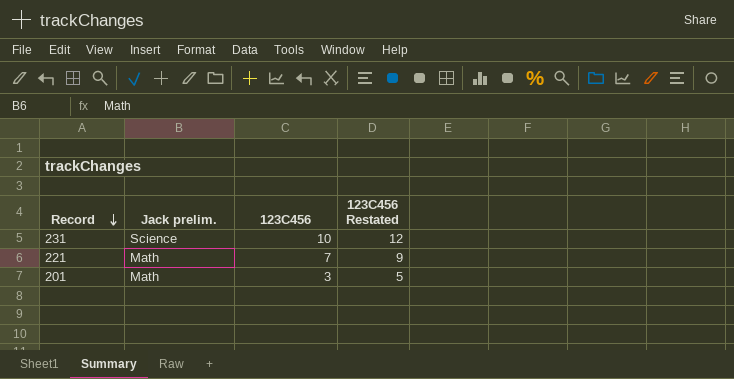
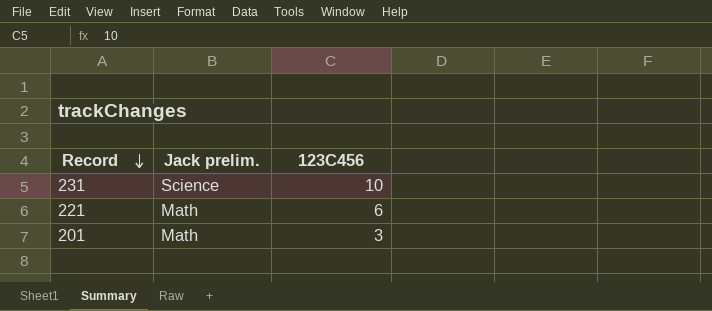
column 123C456 Restated | formula: [123C456] + 2 -> none
221 | 123C456: 7 -> 6

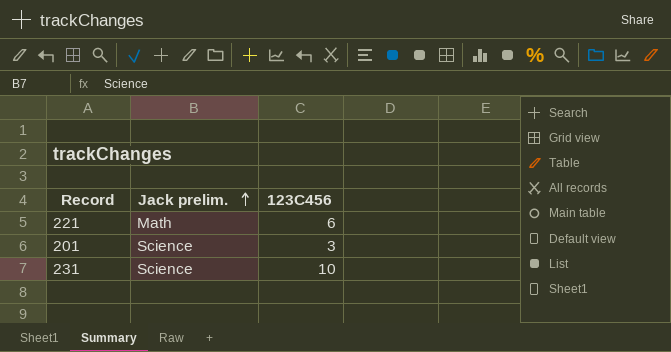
row order: Record descending -> Jack prelim. ascending
201 | Jack prelim.: Math -> Science

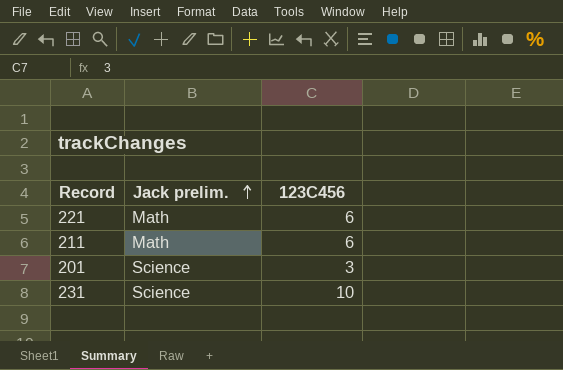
row 211: none -> Math | 6

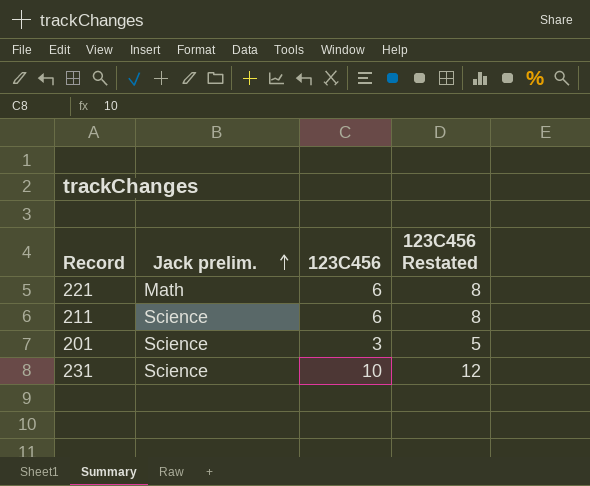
column 123C456 Restated | formula: none -> [123C456] + 2
211 | Jack prelim.: Math -> Science

